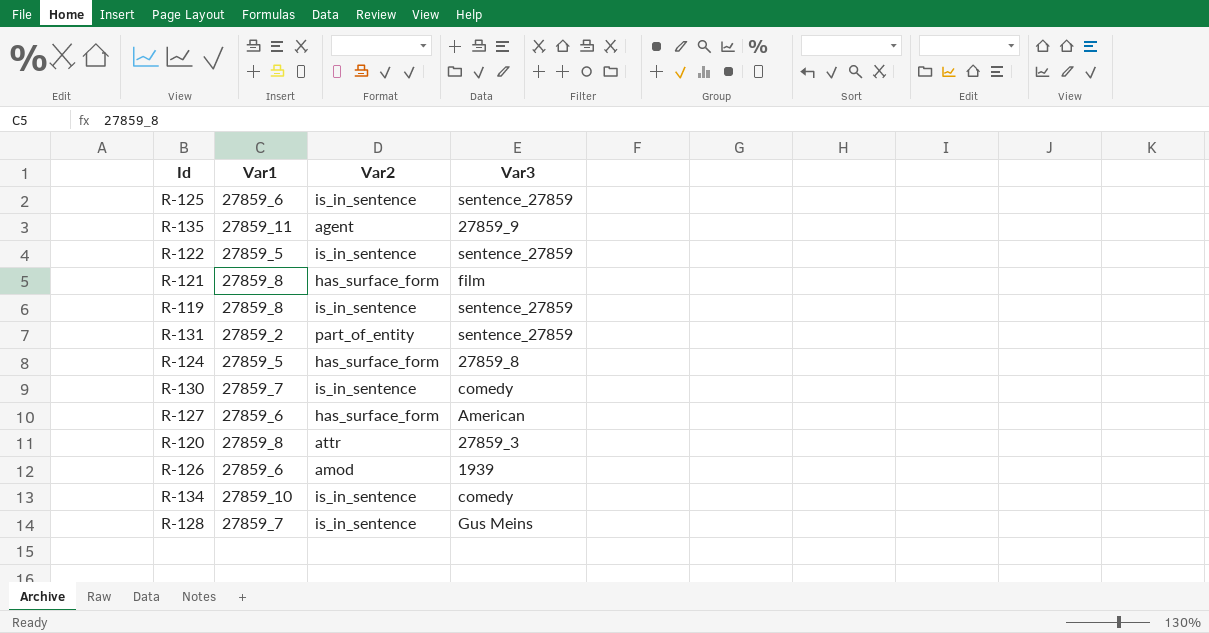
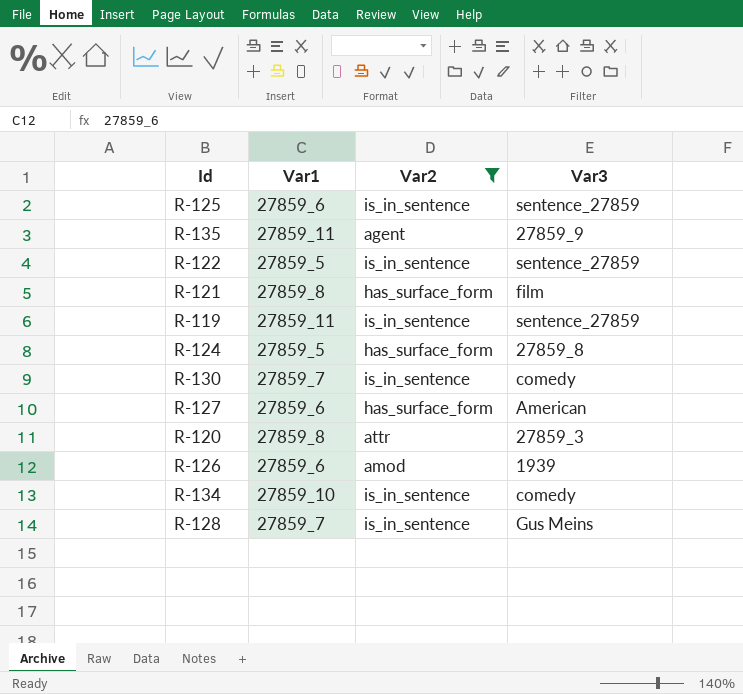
filter: none -> Var2 != part_of_entity
R-119 | Var1: 27859_8 -> 27859_11

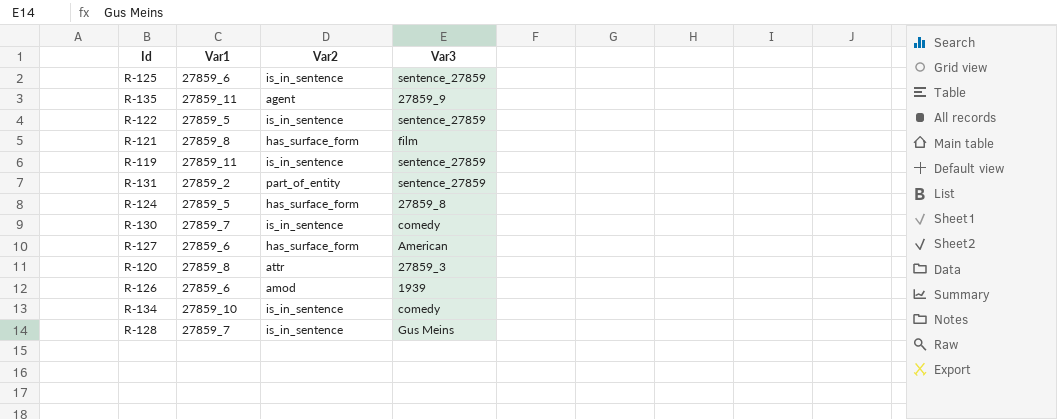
filter: Var2 != part_of_entity -> none

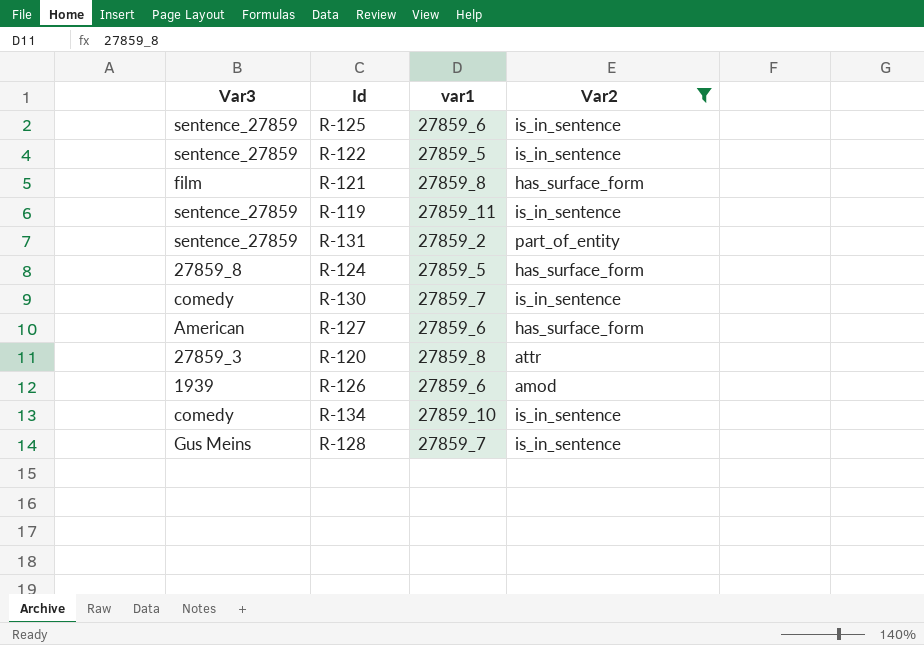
filter: none -> Var2 != agent
column Var3 | position: 4 -> 1
column name: Var1 -> var1

